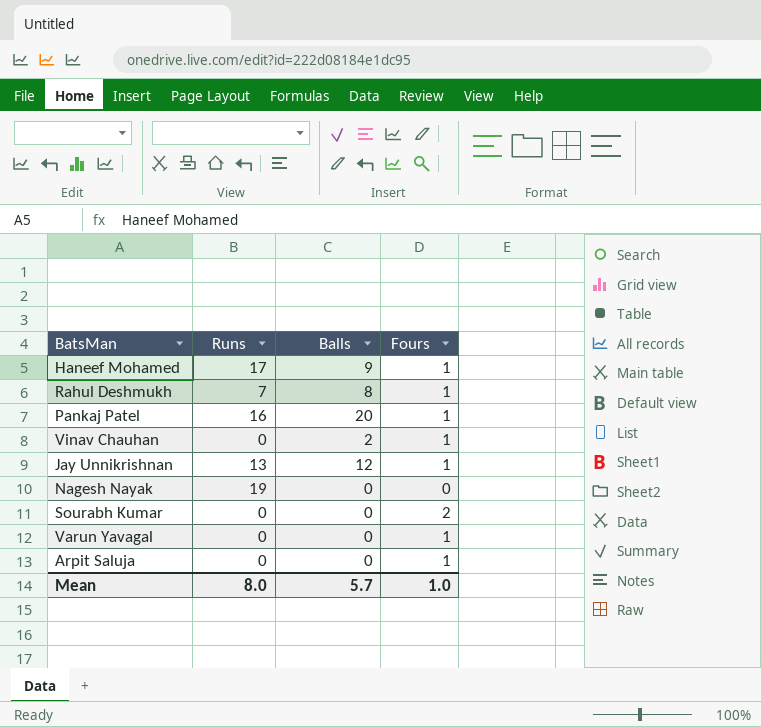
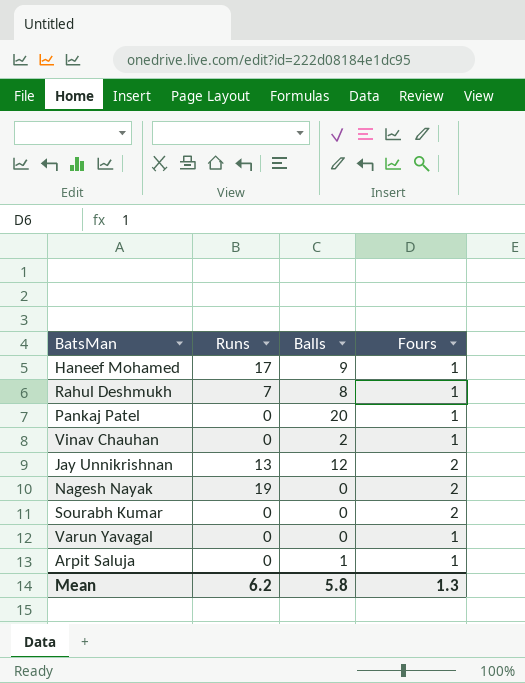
Pankaj Patel | Runs: 16 -> 0
Jay Unnikrishnan | Fours: 1 -> 2
Nagesh Nayak | Fours: 0 -> 2
Arpit Saluja | Balls: 0 -> 1
Mean | Runs: 8.0 -> 6.2
Mean | Balls: 5.7 -> 5.8
Mean | Fours: 1.0 -> 1.3

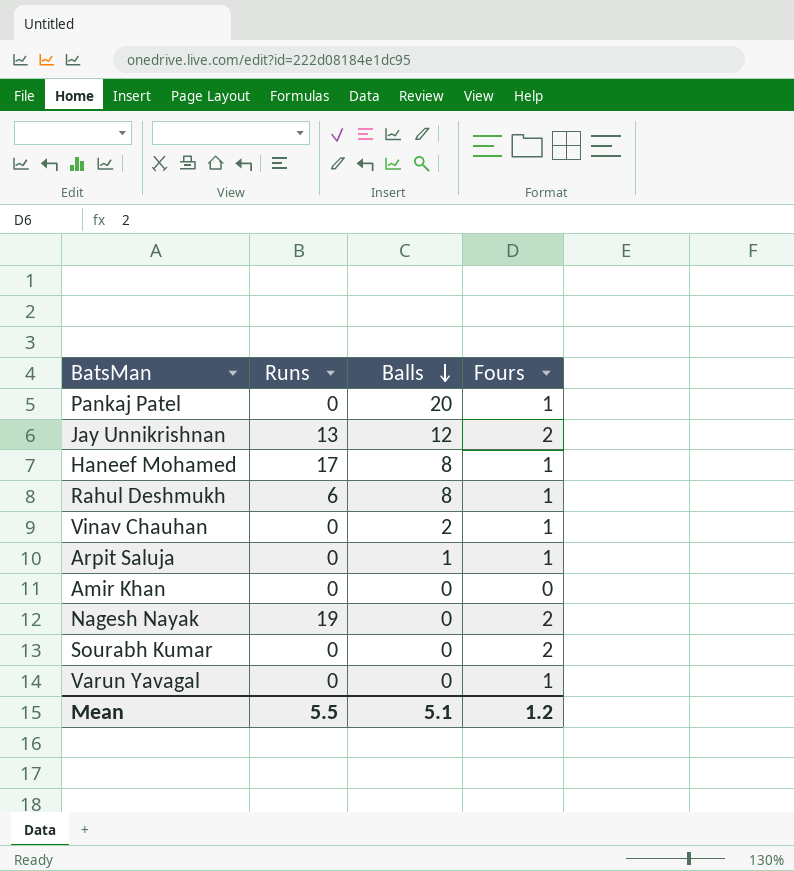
row order: none -> Balls descending
Haneef Mohamed | Balls: 9 -> 8
Rahul Deshmukh | Runs: 7 -> 6
row Amir Khan: none -> 0 | 0 | 0
Mean | Runs: 6.2 -> 5.5
Mean | Balls: 5.8 -> 5.1
Mean | Fours: 1.3 -> 1.2

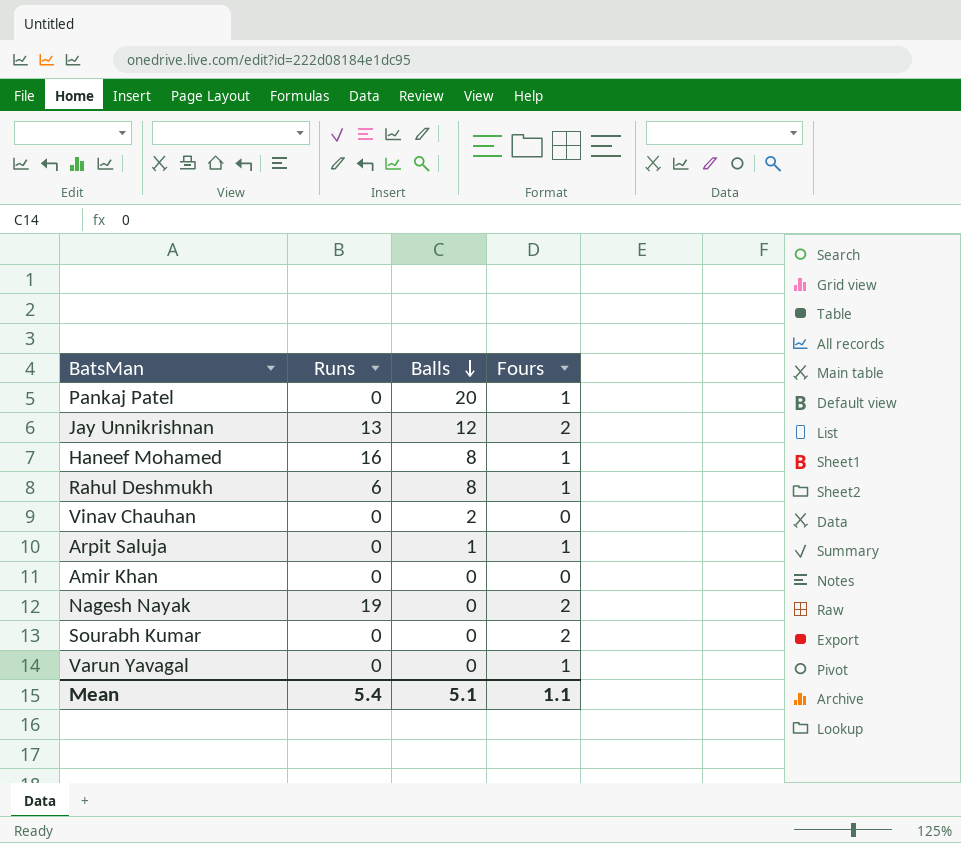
Haneef Mohamed | Runs: 17 -> 16
Vinav Chauhan | Fours: 1 -> 0
Mean | Runs: 5.5 -> 5.4
Mean | Fours: 1.2 -> 1.1

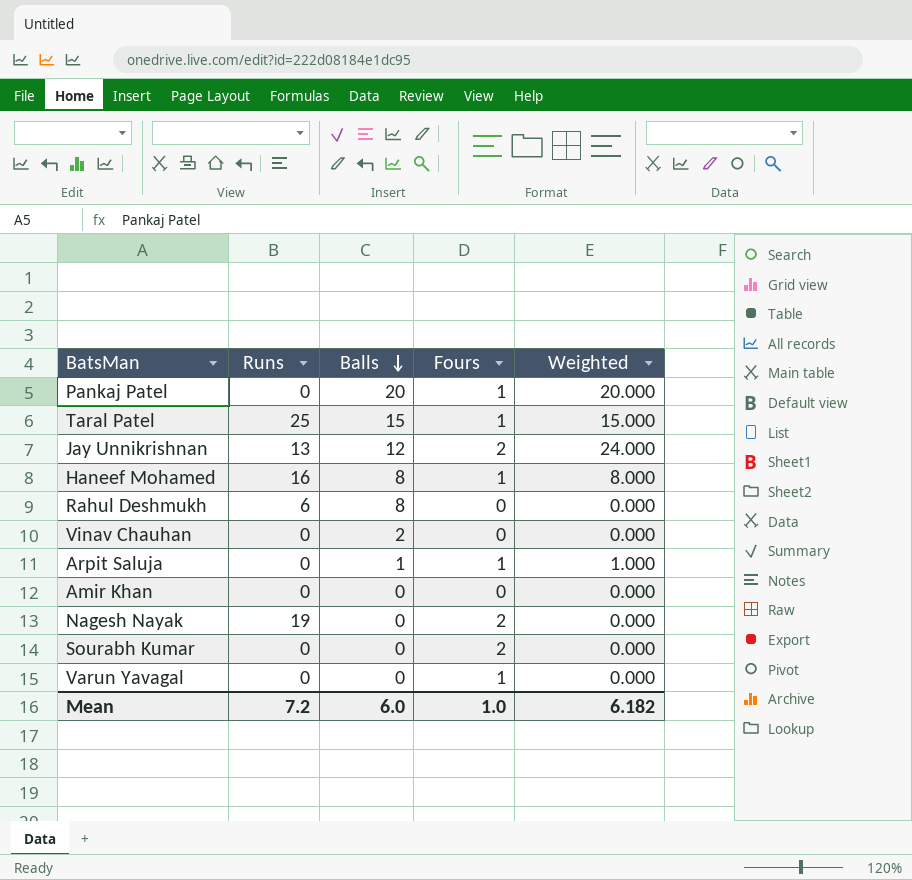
column Weighted | formula: none -> [Balls] * [Fours]
row Taral Patel: none -> 25 | 15 | 1 | 15.000
Rahul Deshmukh | Fours: 1 -> 0
Mean | Runs: 5.4 -> 7.2
Mean | Balls: 5.1 -> 6.0
Mean | Fours: 1.1 -> 1.0

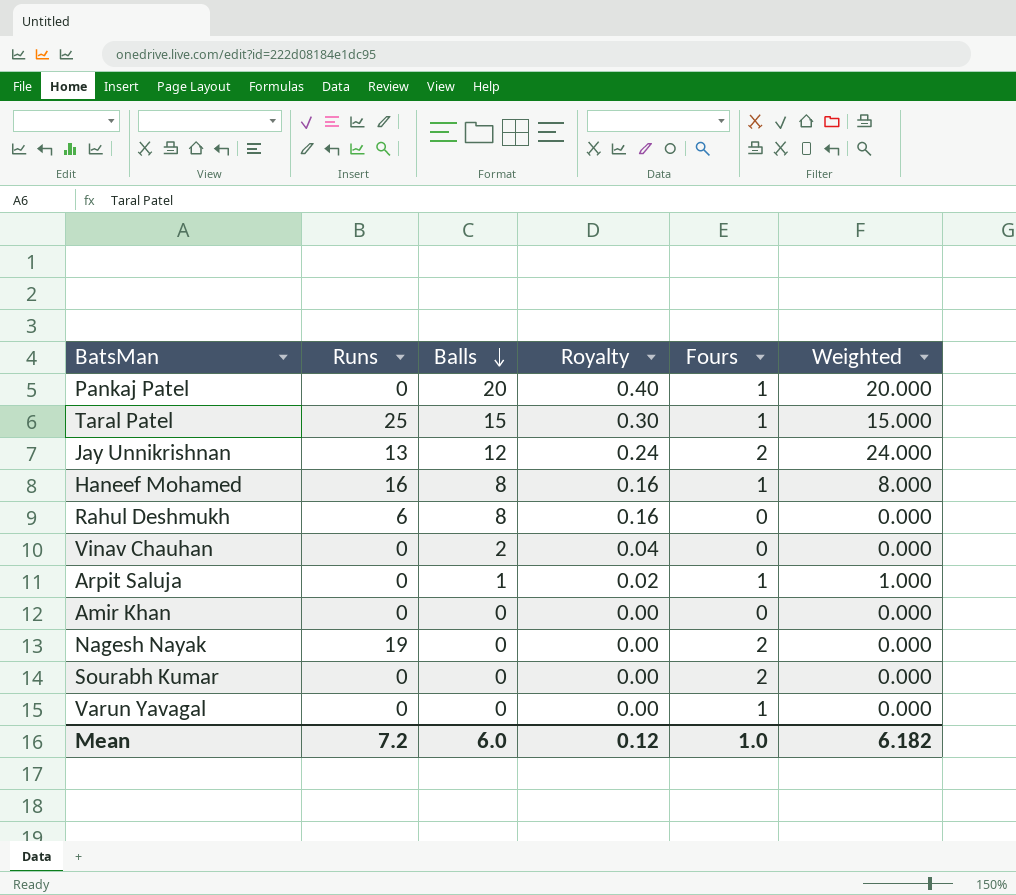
column Royalty | formula: none -> [Balls] * 0.02

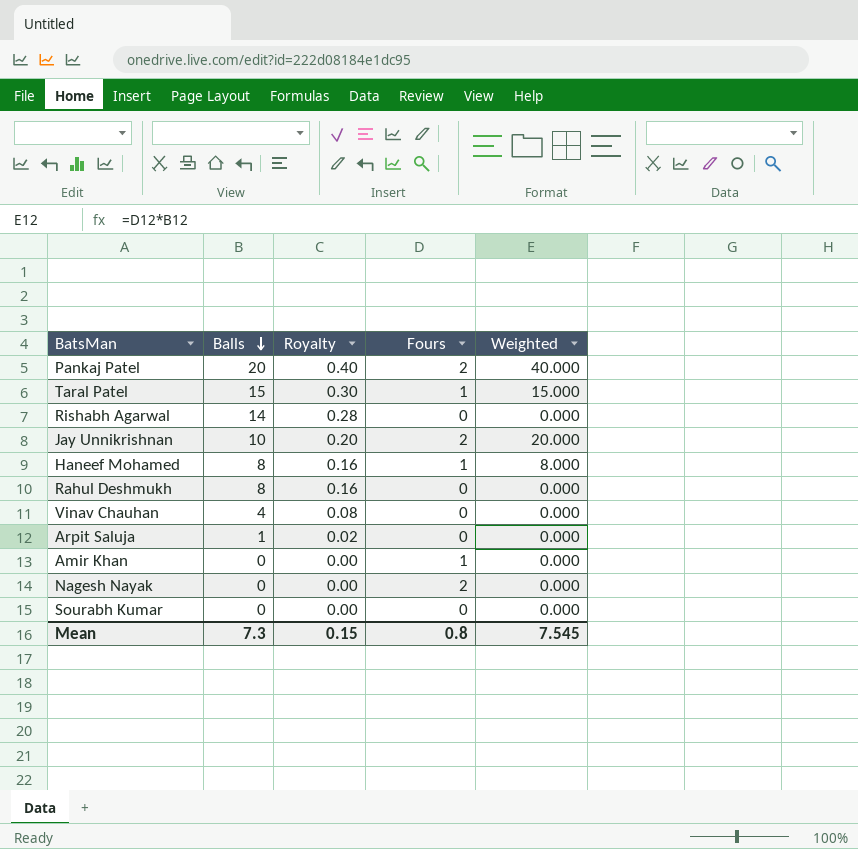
column Runs | position: 2 -> none
row Varun Yavagal: 0 | 0 | 0.00 | 1 | 0.000 -> none
Pankaj Patel | Fours: 1 -> 2
Pankaj Patel | Weighted: 20.000 -> 40.000
row Rishabh Agarwal: none -> 14 | 0.28 | 0 | 0.000
Jay Unnikrishnan | Balls: 12 -> 10
Jay Unnikrishnan | Royalty: 0.24 -> 0.20
Jay Unnikrishnan | Weighted: 24.000 -> 20.000
Vinav Chauhan | Balls: 2 -> 4
Vinav Chauhan | Royalty: 0.04 -> 0.08
Arpit Saluja | Fours: 1 -> 0
Arpit Saluja | Weighted: 1.000 -> 0.000
Amir Khan | Fours: 0 -> 1
Sourabh Kumar | Fours: 2 -> 0
Mean | Balls: 6.0 -> 7.3
Mean | Royalty: 0.12 -> 0.15
Mean | Fours: 1.0 -> 0.8
Mean | Weighted: 6.182 -> 7.545

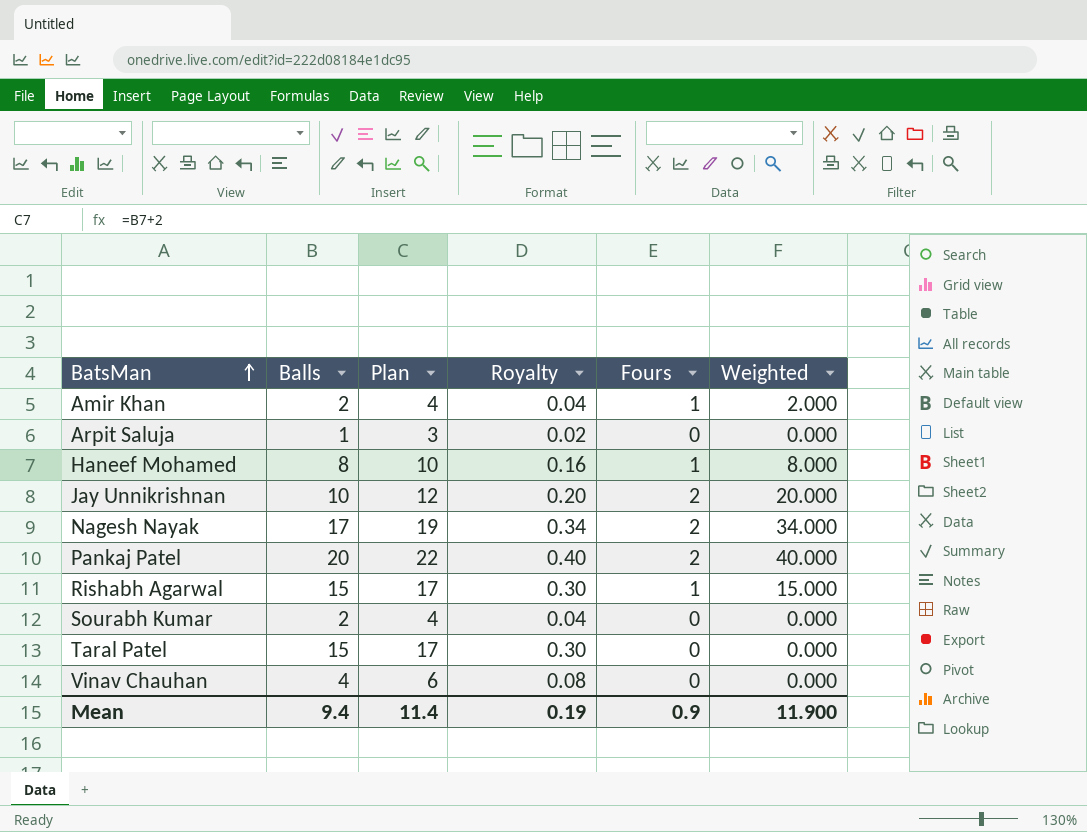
row order: Balls descending -> BatsMan ascending
column Plan | formula: none -> [Balls] + 2
row Rahul Deshmukh: 8 | 0.16 | 0 | 0.000 -> none
Amir Khan | Balls: 0 -> 2
Amir Khan | Royalty: 0.00 -> 0.04
Amir Khan | Weighted: 0.000 -> 2.000
Nagesh Nayak | Balls: 0 -> 17
Nagesh Nayak | Royalty: 0.00 -> 0.34
Nagesh Nayak | Weighted: 0.000 -> 34.000
Rishabh Agarwal | Balls: 14 -> 15
Rishabh Agarwal | Royalty: 0.28 -> 0.30
Rishabh Agarwal | Fours: 0 -> 1
Rishabh Agarwal | Weighted: 0.000 -> 15.000
Sourabh Kumar | Balls: 0 -> 2
Sourabh Kumar | Royalty: 0.00 -> 0.04
Taral Patel | Fours: 1 -> 0
Taral Patel | Weighted: 15.000 -> 0.000
Mean | Balls: 7.3 -> 9.4
Mean | Royalty: 0.15 -> 0.19
Mean | Fours: 0.8 -> 0.9
Mean | Weighted: 7.545 -> 11.900

